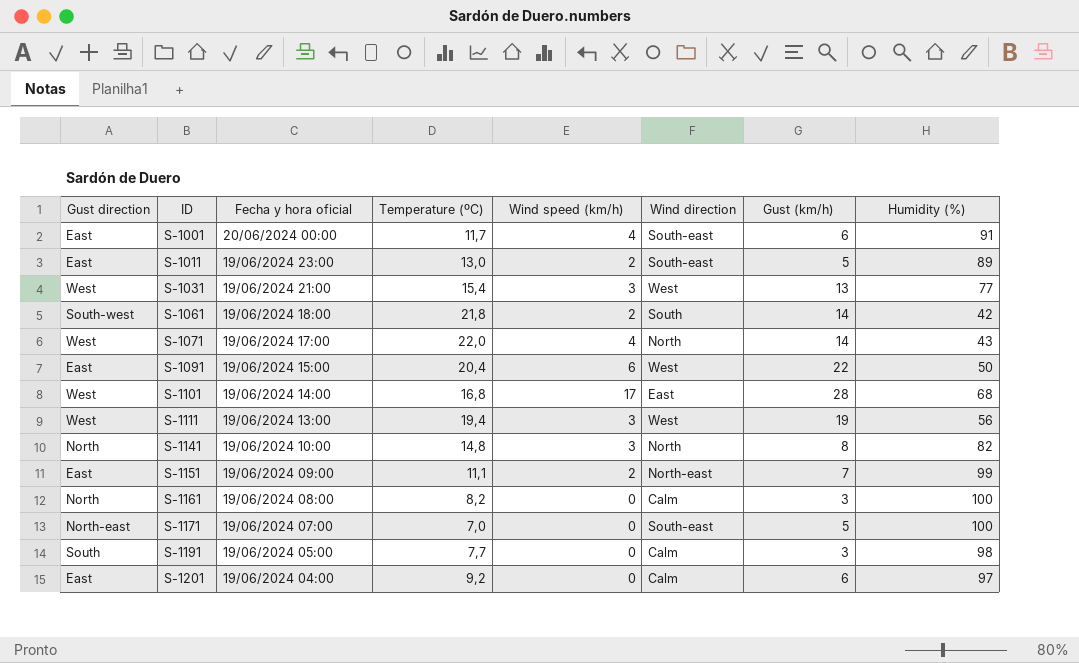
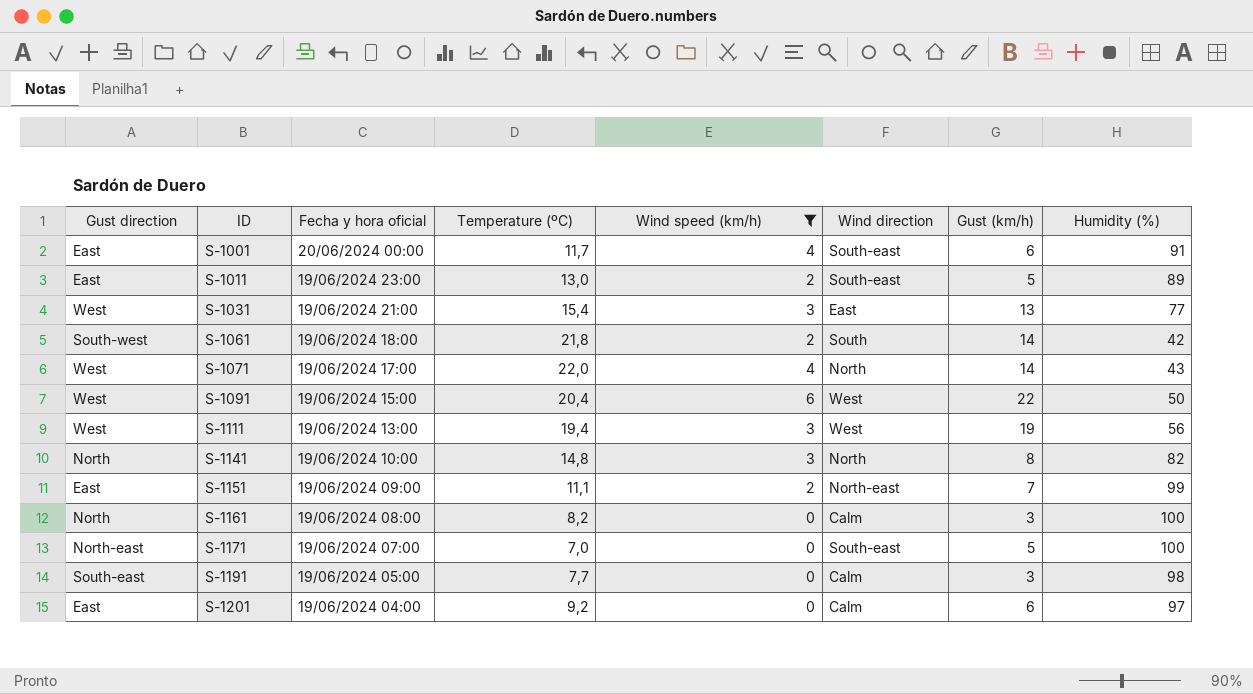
filter: none -> Wind speed (km/h) != 17
S-1031 | Wind direction: West -> East
S-1091 | Gust direction: East -> West
S-1191 | Gust direction: South -> South-east

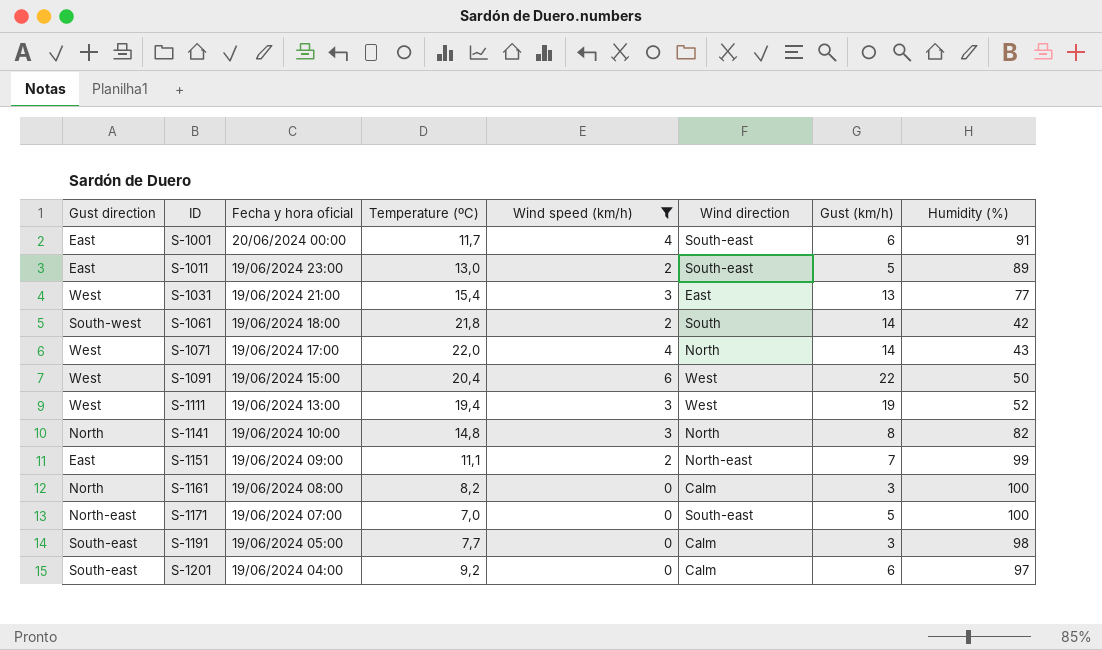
S-1111 | Humidity (%): 56 -> 52
S-1201 | Gust direction: East -> South-east

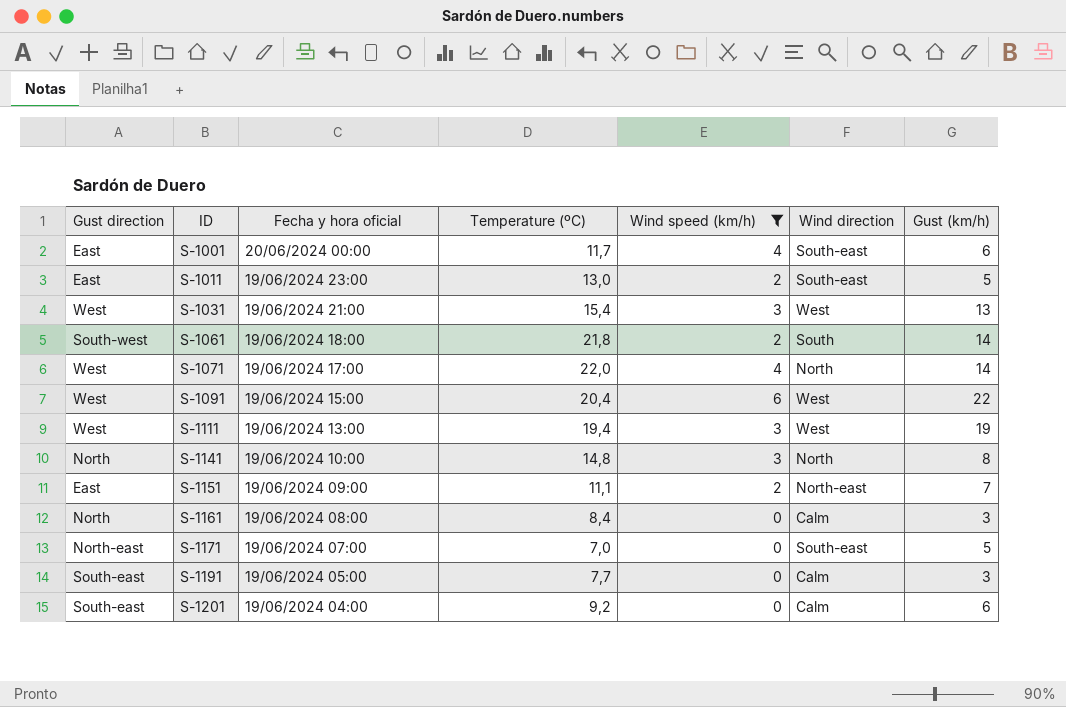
column Humidity (%) | position: 8 -> none
S-1031 | Wind direction: East -> West
S-1161 | Temperature (ºC): 8,2 -> 8,4

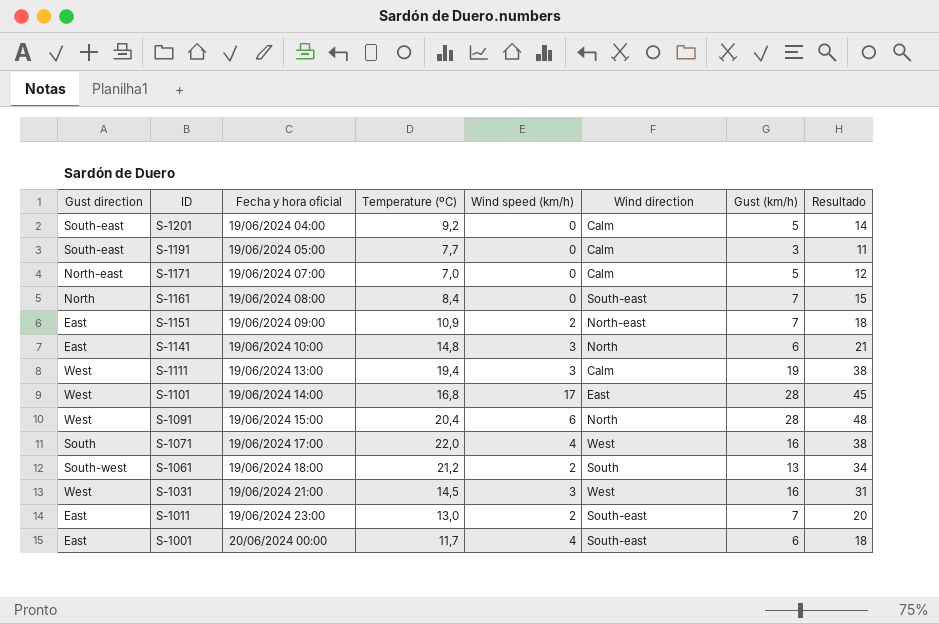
filter: Wind speed (km/h) != 17 -> none
row order: ID ascending -> ID descending
column Resultado | formula: none -> [Temperature (ºC)] + [Gust (km/h)]
S-1201 | Gust (km/h): 6 -> 5
S-1171 | Wind direction: South-east -> Calm
S-1161 | Wind direction: Calm -> South-east
S-1161 | Gust (km/h): 3 -> 7
S-1151 | Temperature (ºC): 11,1 -> 10,9
S-1141 | Gust direction: North -> East
S-1141 | Gust (km/h): 8 -> 6
S-1111 | Wind direction: West -> Calm
S-1091 | Wind direction: West -> North
S-1091 | Gust (km/h): 22 -> 28
S-1071 | Gust direction: West -> South
S-1071 | Wind direction: North -> West
S-1071 | Gust (km/h): 14 -> 16
S-1061 | Temperature (ºC): 21,8 -> 21,2
S-1061 | Gust (km/h): 14 -> 13
S-1031 | Temperature (ºC): 15,4 -> 14,5
S-1031 | Gust (km/h): 13 -> 16
S-1011 | Gust (km/h): 5 -> 7

